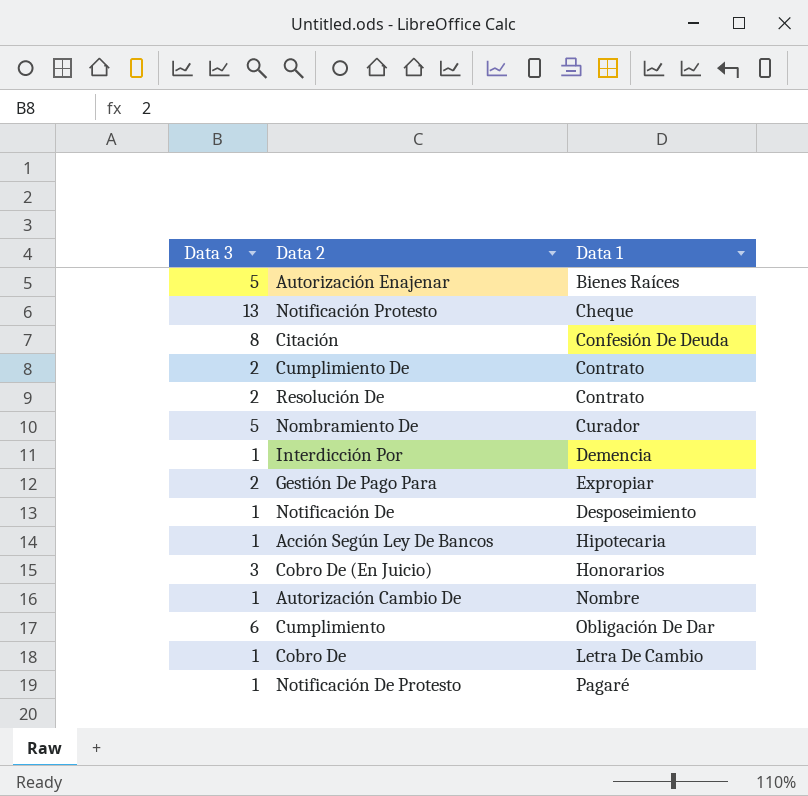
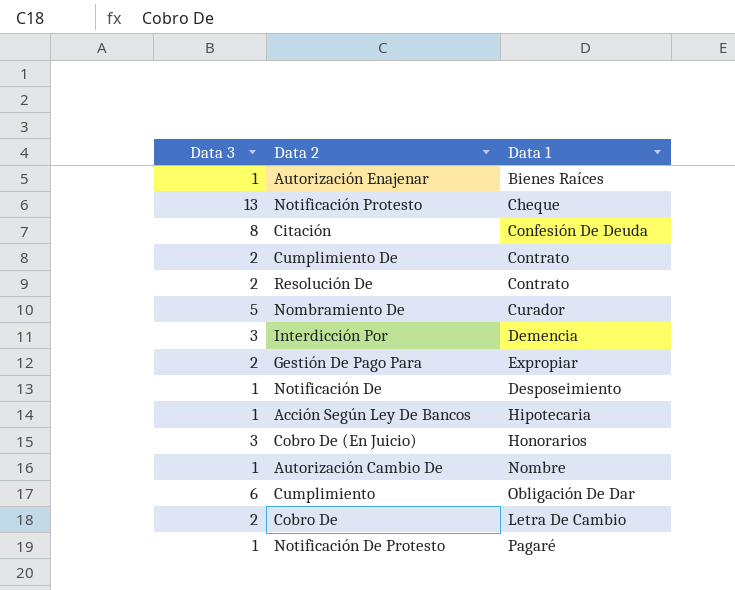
Autorización Enajenar | Data 3: 5 -> 1
Interdicción Por | Data 3: 1 -> 3
Cobro De | Data 3: 1 -> 2

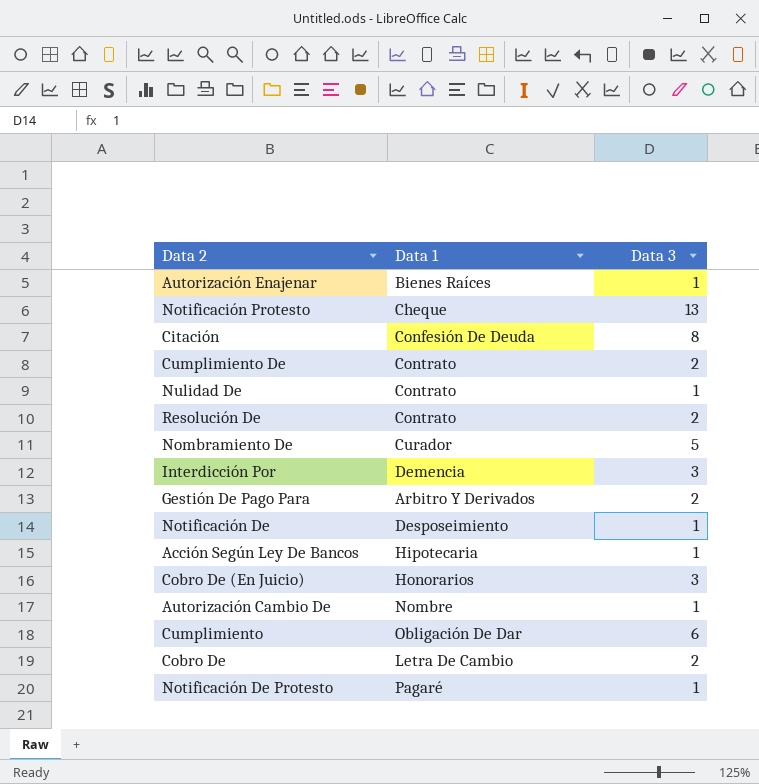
column Data 3 | position: 1 -> 3
row Nulidad De: none -> Contrato | 1
Gestión De Pago Para | Data 1: Expropiar -> Arbitro Y Derivados

